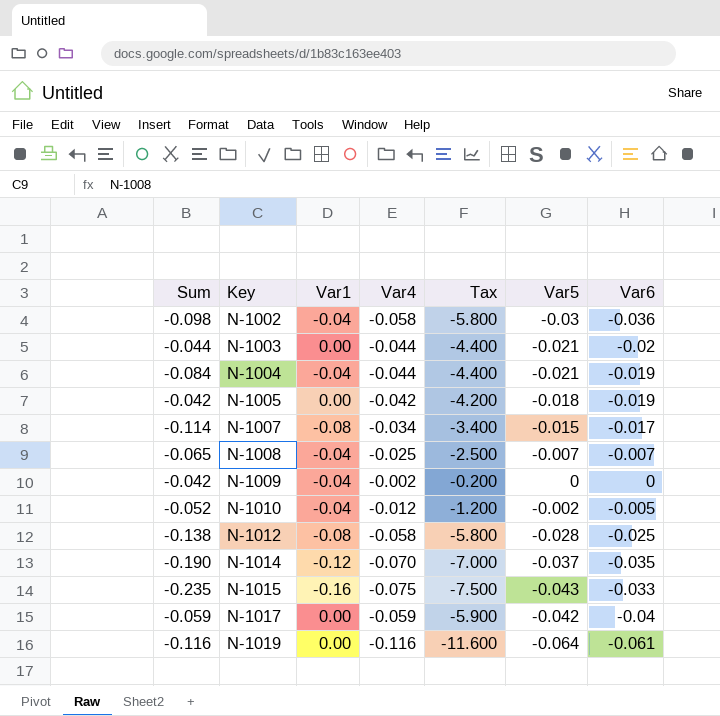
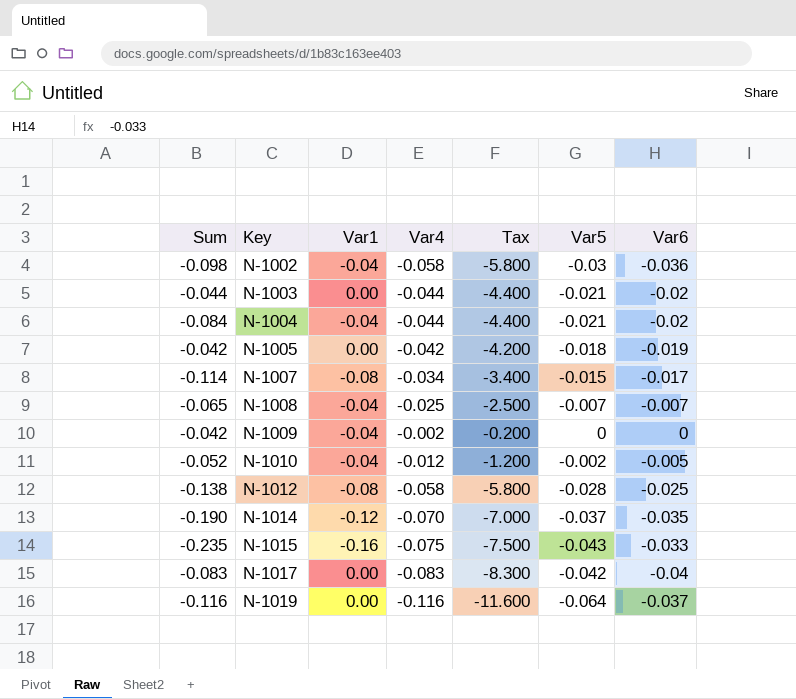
N-1004 | Var6: -0.019 -> -0.02
N-1017 | Sum: -0.059 -> -0.083
N-1017 | Var4: -0.059 -> -0.083
N-1017 | Tax: -5.900 -> -8.300
N-1019 | Var6: -0.061 -> -0.037

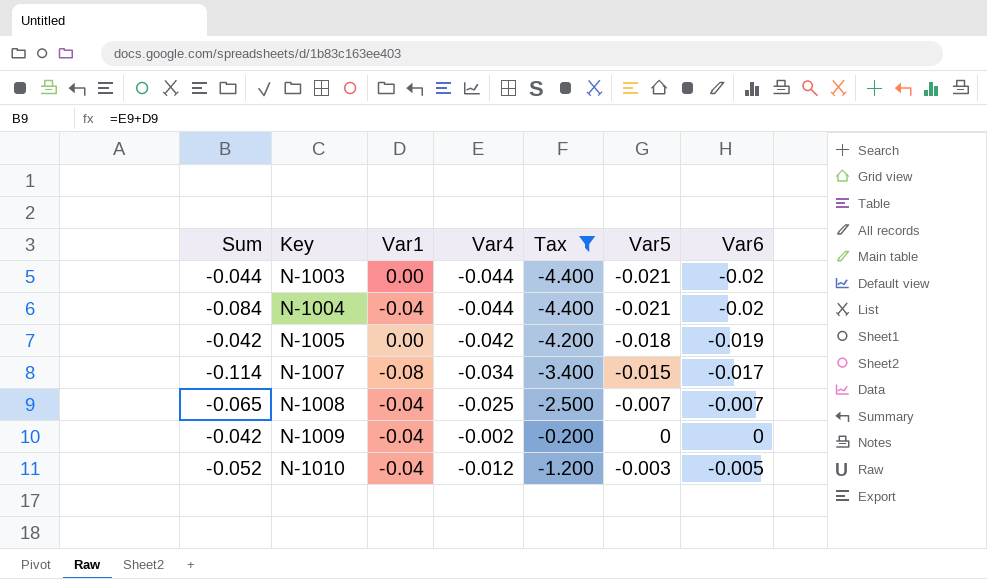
filter: none -> Tax >= -4.400
N-1010 | Var5: -0.002 -> -0.003

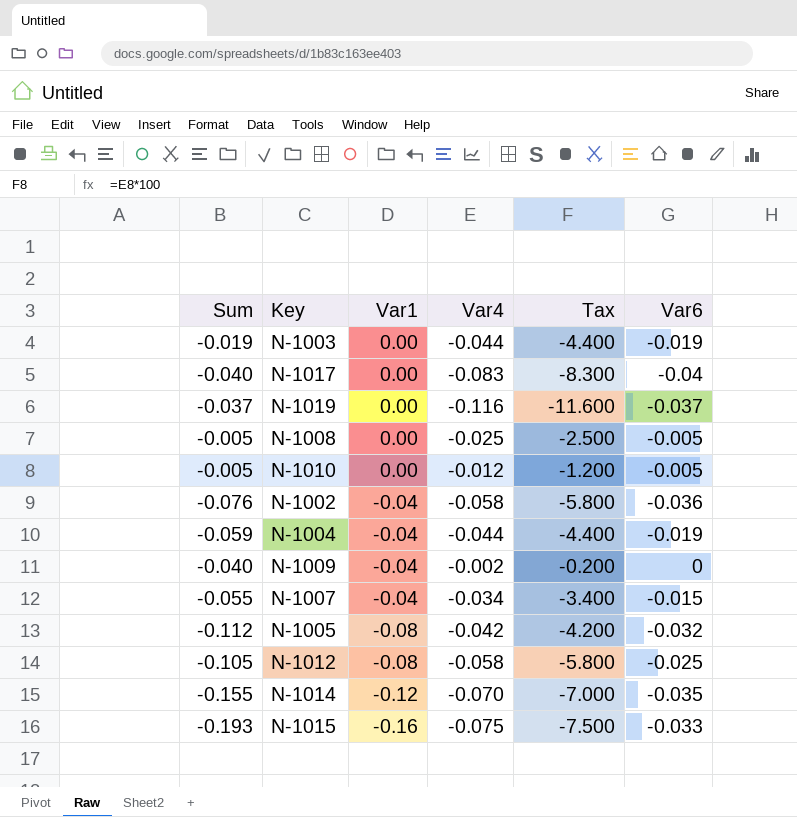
filter: Tax >= -4.400 -> none
row order: Key ascending -> Var1 descending
column Var5 | position: 6 -> none
column Sum | formula: [Var1] + [Var4] -> [Var1] + [Var6]
N-1003 | Var6: -0.02 -> -0.019
N-1008 | Var1: -0.04 -> 0.00
N-1008 | Var6: -0.007 -> -0.005
N-1010 | Var1: -0.04 -> 0.00
N-1004 | Var6: -0.02 -> -0.019
N-1007 | Var1: -0.08 -> -0.04
N-1007 | Var6: -0.017 -> -0.015
N-1005 | Var1: 0.00 -> -0.08
N-1005 | Var6: -0.019 -> -0.032

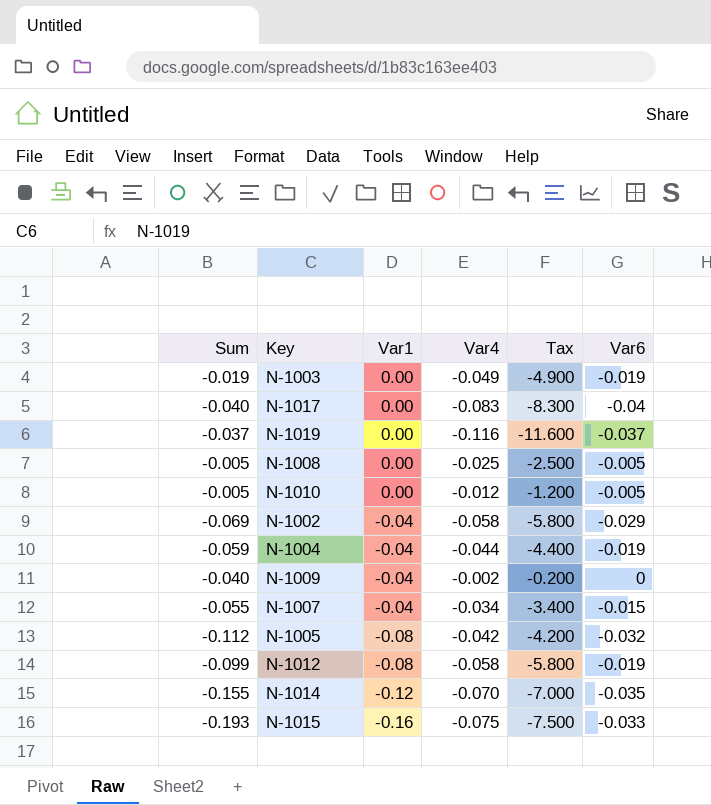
N-1003 | Var4: -0.044 -> -0.049
N-1003 | Tax: -4.400 -> -4.900
N-1002 | Sum: -0.076 -> -0.069
N-1002 | Var6: -0.036 -> -0.029
N-1012 | Sum: -0.105 -> -0.099
N-1012 | Var6: -0.025 -> -0.019

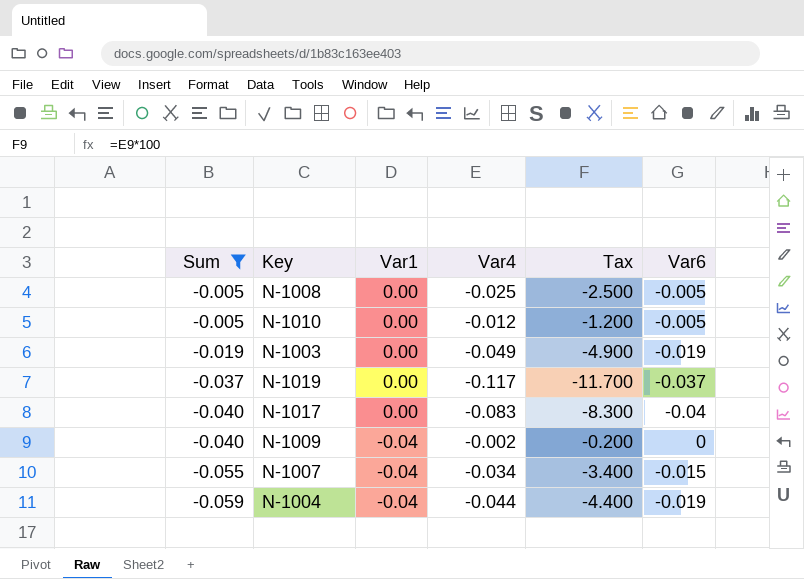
filter: none -> Sum >= -0.059
row order: Var1 descending -> Sum descending
N-1019 | Var4: -0.116 -> -0.117
N-1019 | Tax: -11.600 -> -11.700

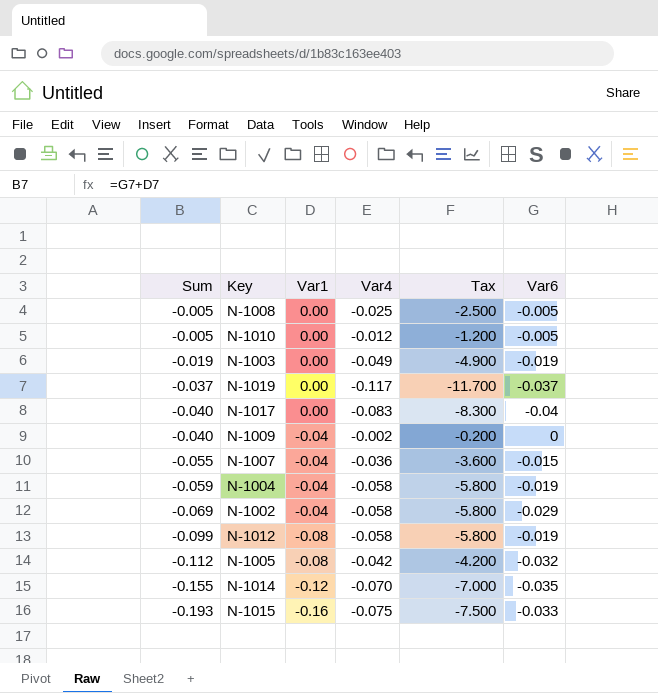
filter: Sum >= -0.059 -> none
N-1007 | Var4: -0.034 -> -0.036
N-1007 | Tax: -3.400 -> -3.600
N-1004 | Var4: -0.044 -> -0.058
N-1004 | Tax: -4.400 -> -5.800

